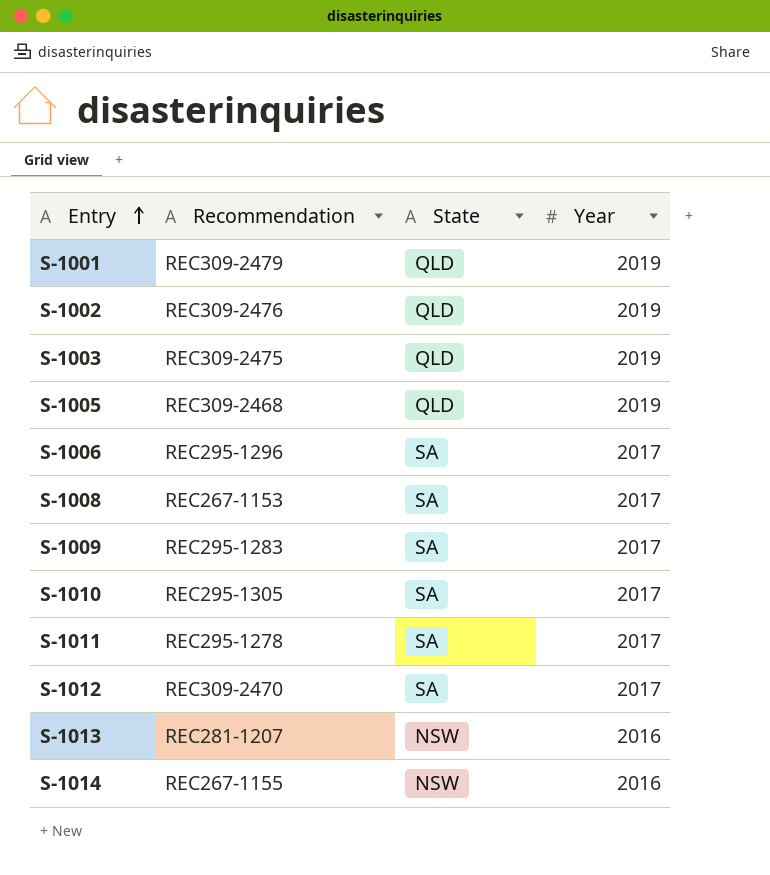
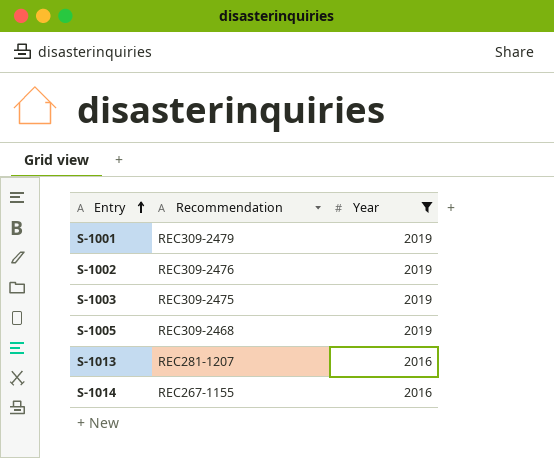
filter: none -> Year != 2017
column State | position: 3 -> none

